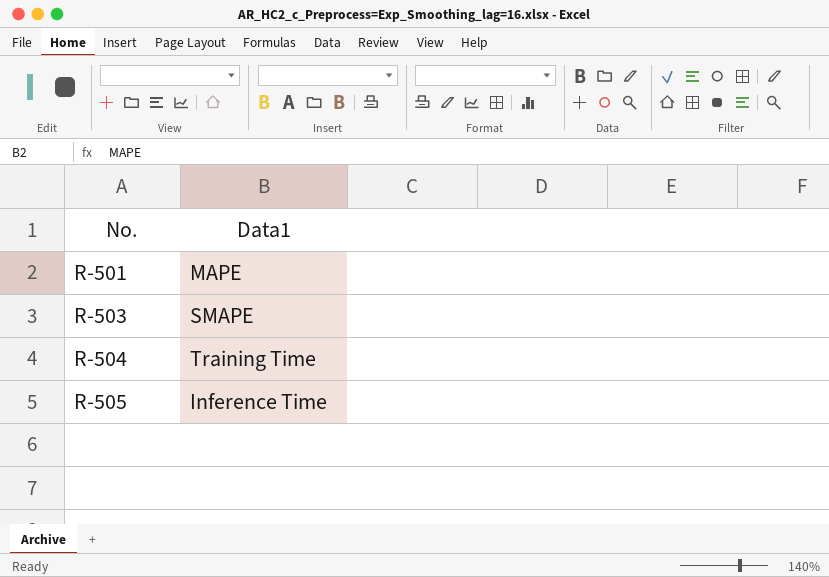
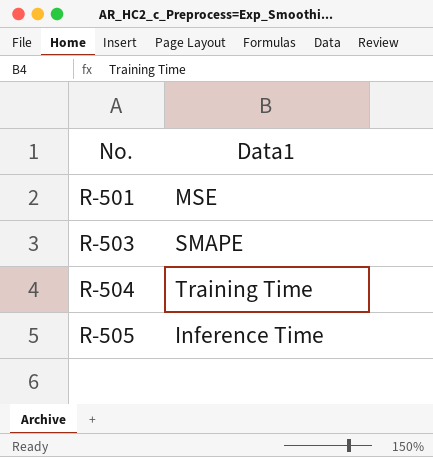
R-501 | Data1: MAPE -> MSE

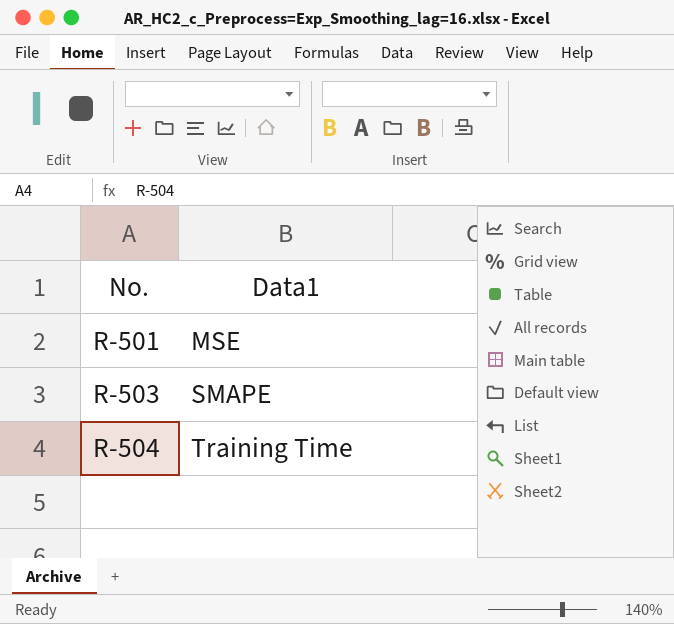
row R-505: Inference Time -> none

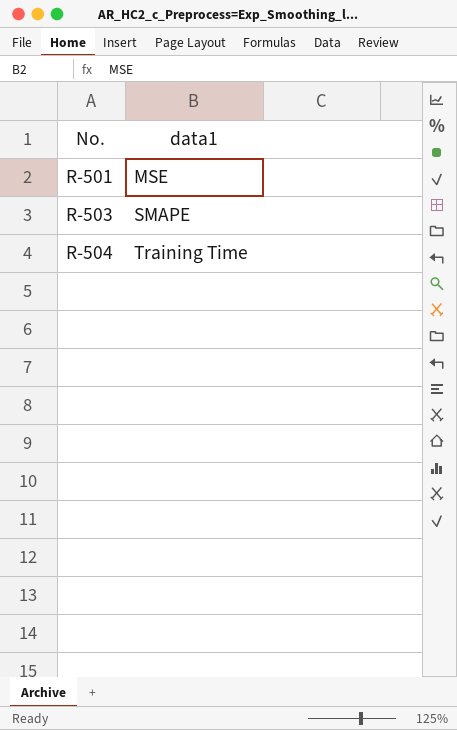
column name: Data1 -> data1

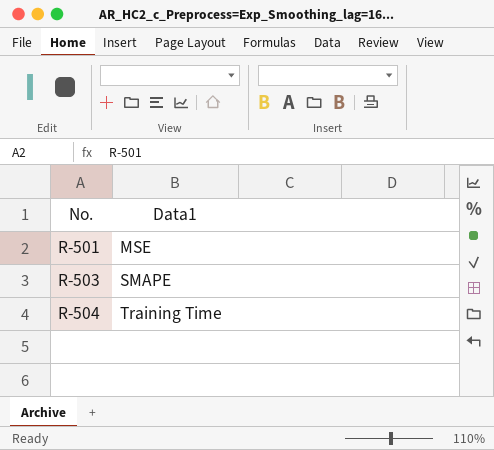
column name: data1 -> Data1

